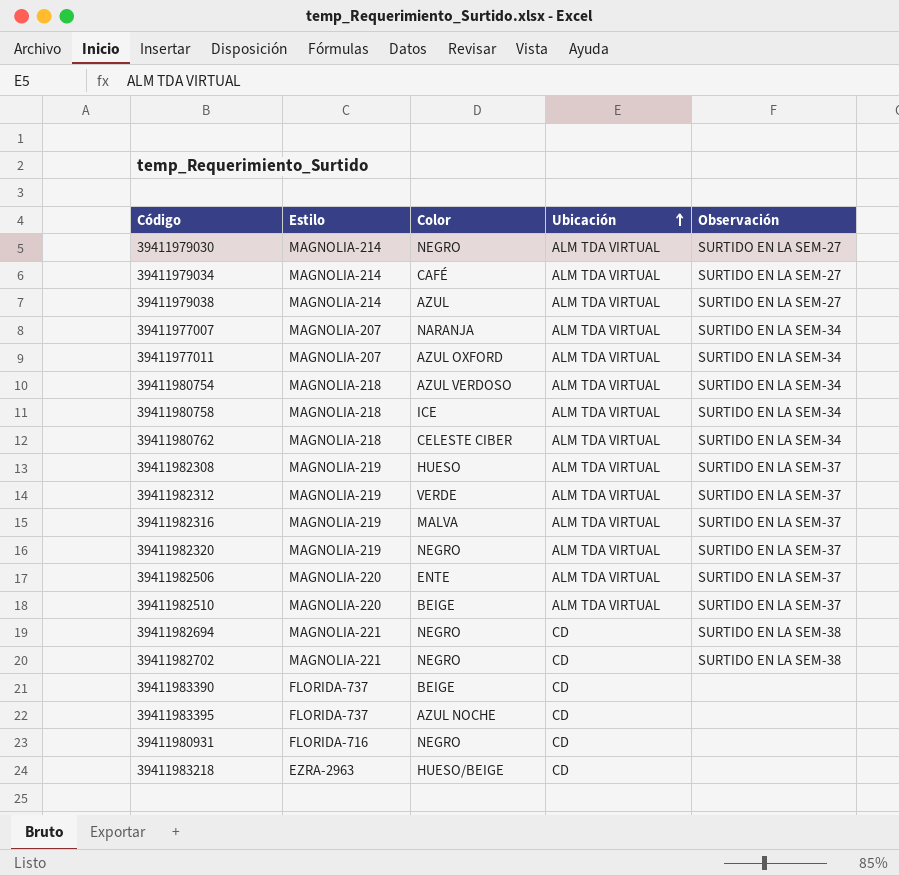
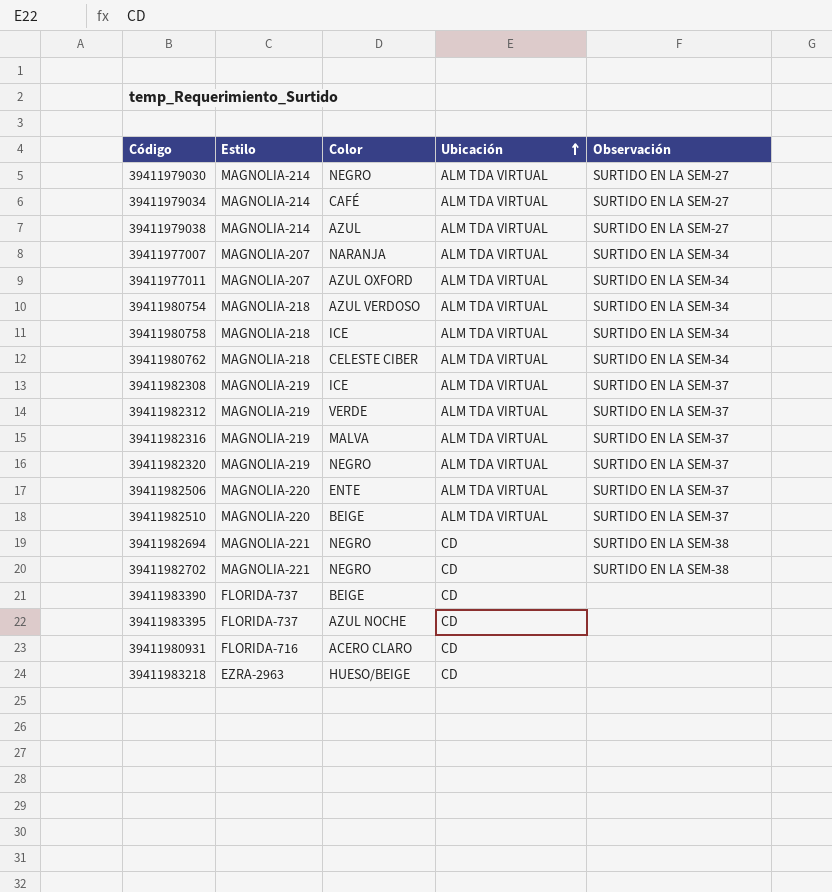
39411982308 | Color: HUESO -> ICE
39411980931 | Color: NEGRO -> ACERO CLARO

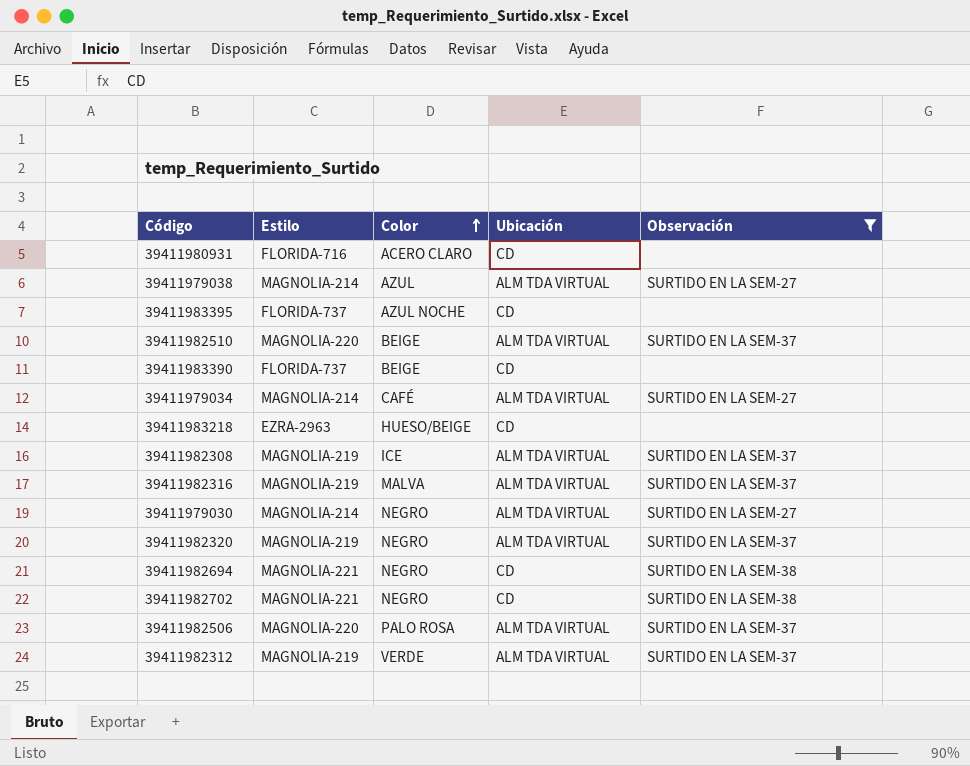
filter: none -> Observación != SURTIDO EN LA SEM-34
row order: Ubicación ascending -> Color ascending
39411982506 | Color: ENTE -> PALO ROSA

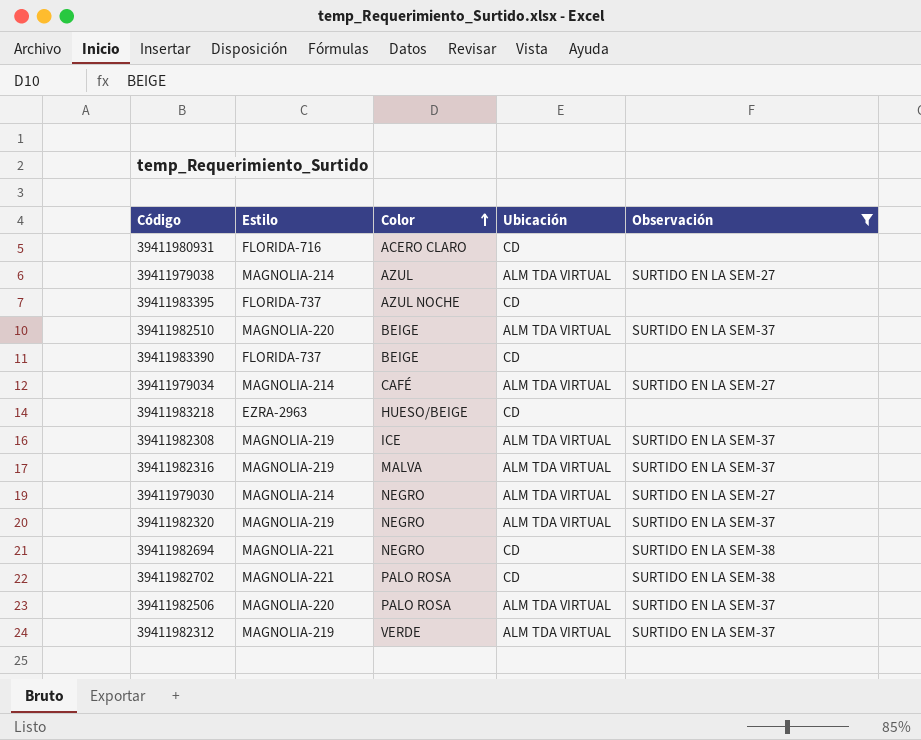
39411982702 | Color: NEGRO -> PALO ROSA

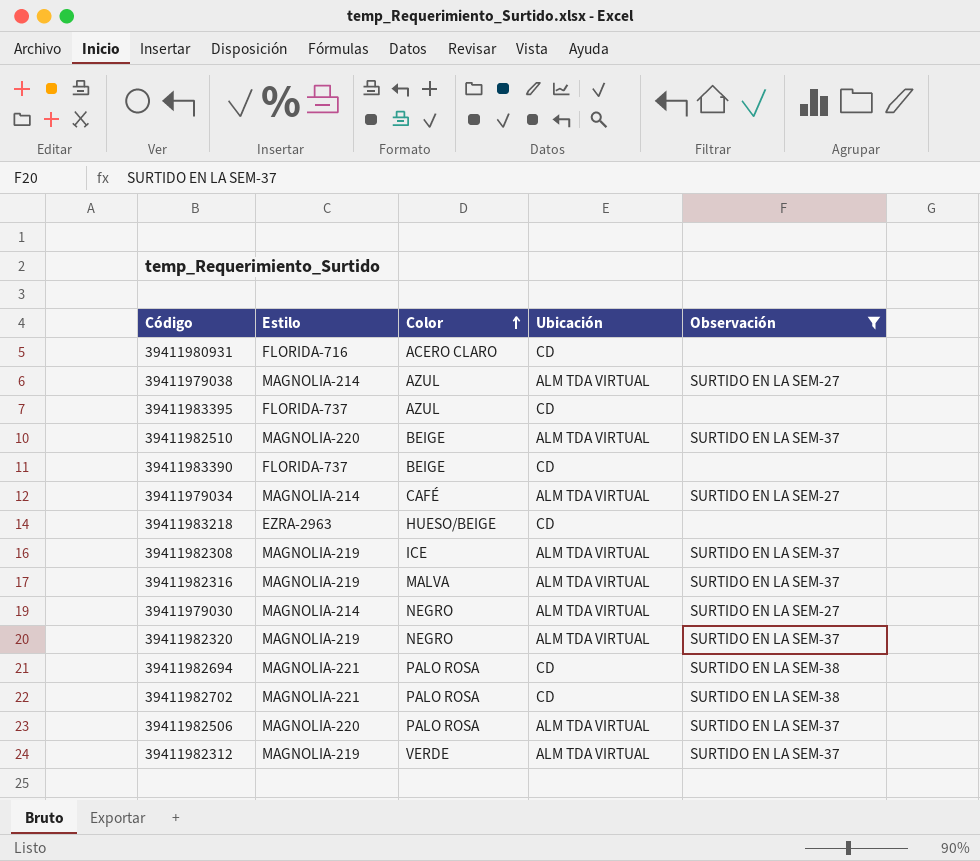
39411983395 | Color: AZUL NOCHE -> AZUL
39411982694 | Color: NEGRO -> PALO ROSA

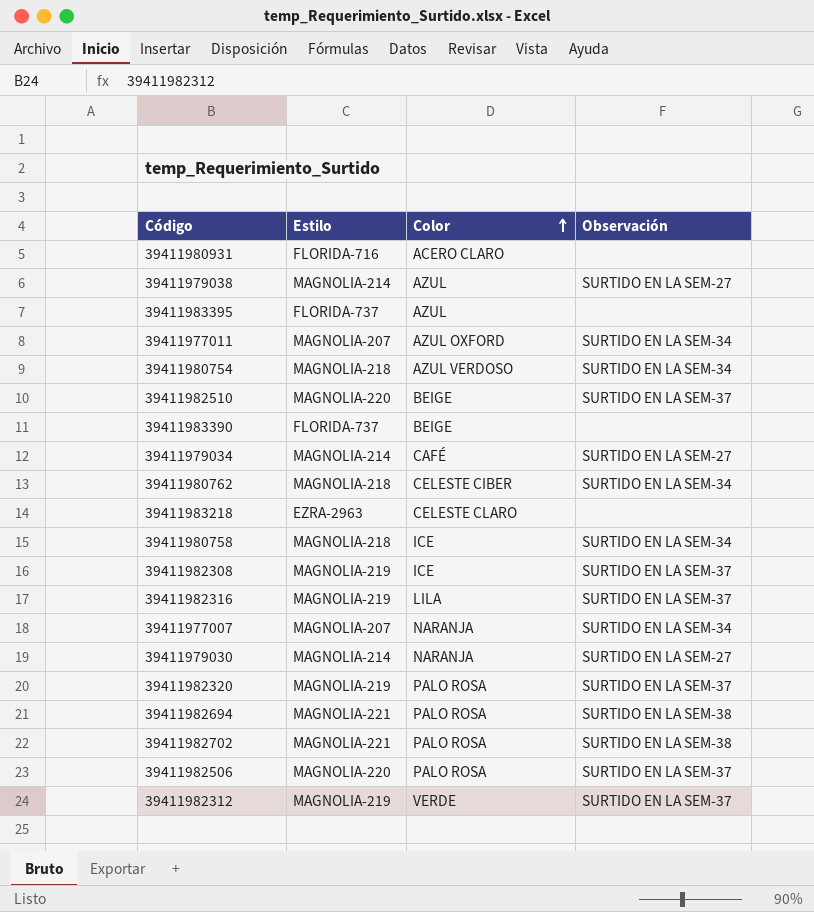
filter: Observación != SURTIDO EN LA SEM-34 -> none
column Ubicación | position: 4 -> none
39411983218 | Color: HUESO/BEIGE -> CELESTE CLARO
39411982316 | Color: MALVA -> LILA
39411979030 | Color: NEGRO -> NARANJA
39411982320 | Color: NEGRO -> PALO ROSA

